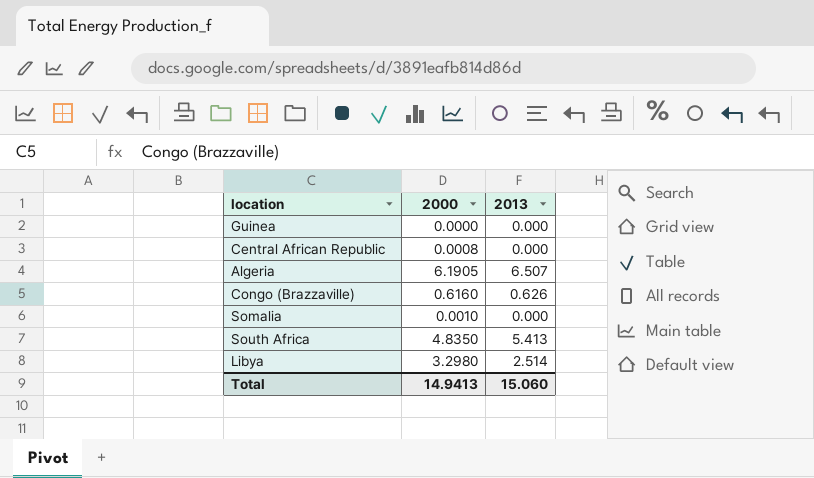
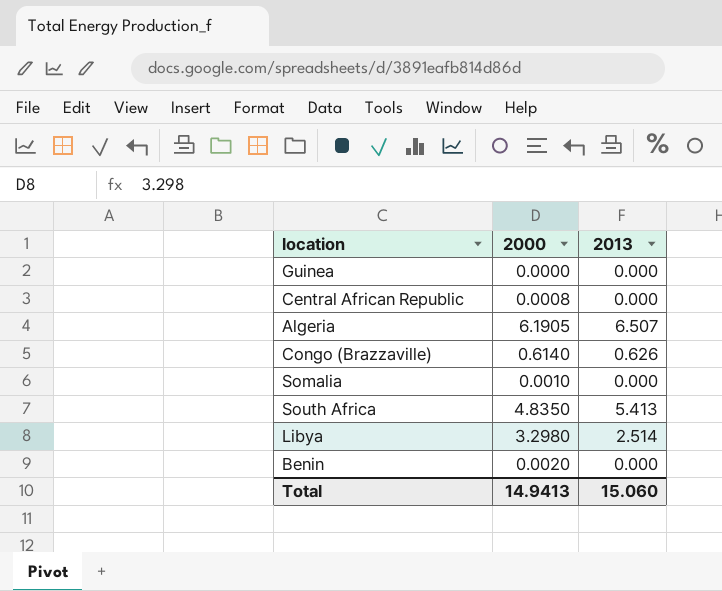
Congo (Brazzaville) | 2000: 0.6160 -> 0.6140
row Benin: none -> 0.0020 | 0.000

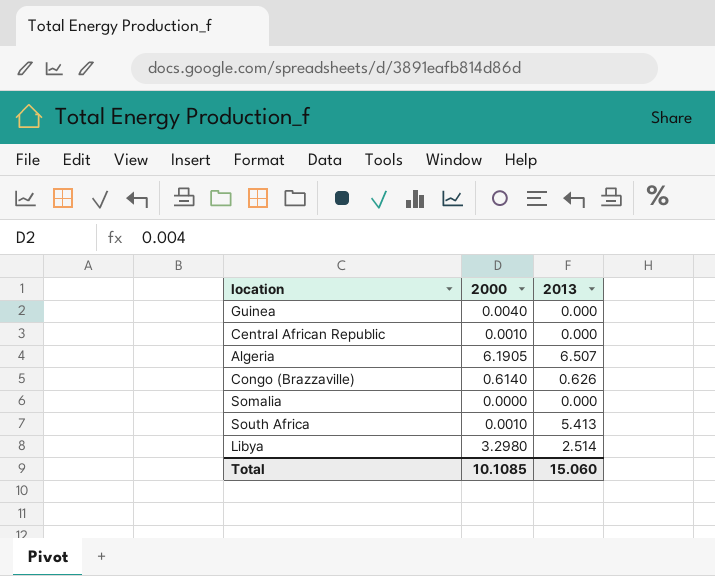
row Benin: 0.0020 | 0.000 -> none
Guinea | 2000: 0.0000 -> 0.0040
Central African Republic | 2000: 0.0008 -> 0.0010
Somalia | 2000: 0.0010 -> 0.0000
South Africa | 2000: 4.8350 -> 0.0010
Total | 2000: 14.9413 -> 10.1085

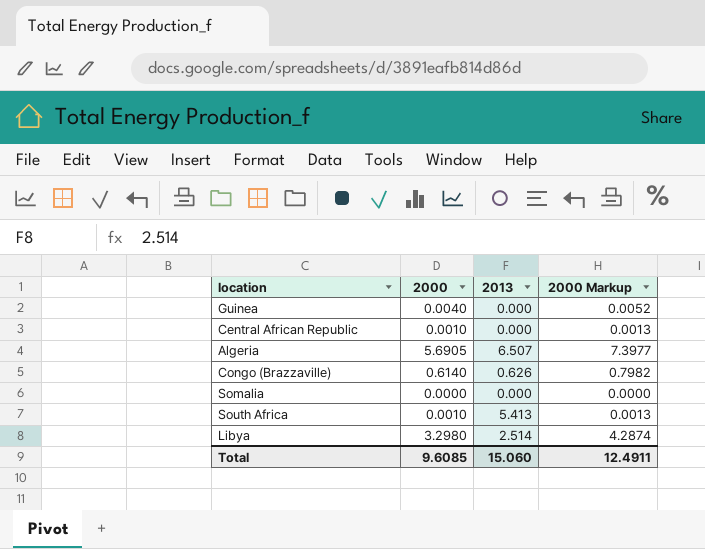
column 2000 Markup | formula: none -> [2000] * 1.3
Algeria | 2000: 6.1905 -> 5.6905
Total | 2000: 10.1085 -> 9.6085

